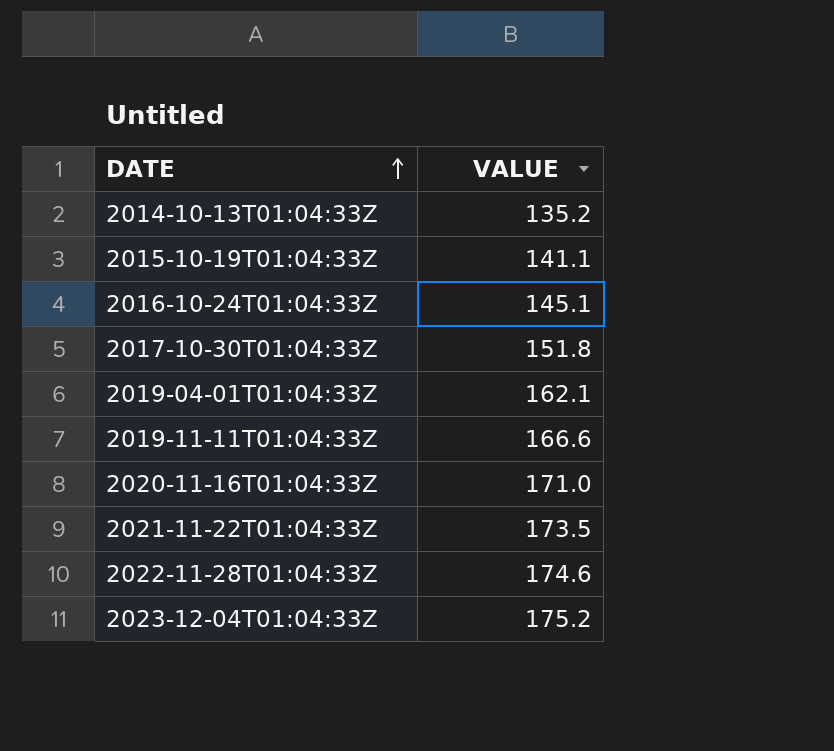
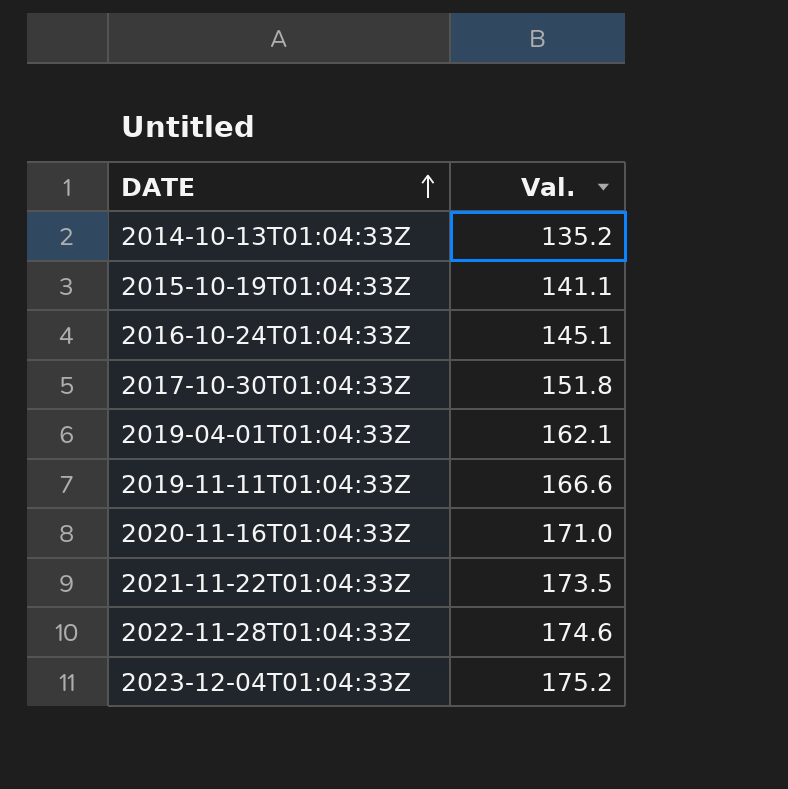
column name: VALUE -> Val.

